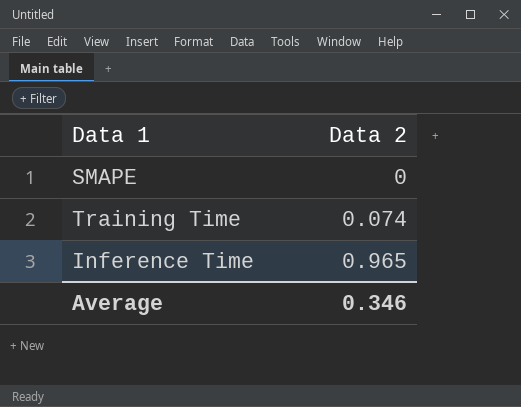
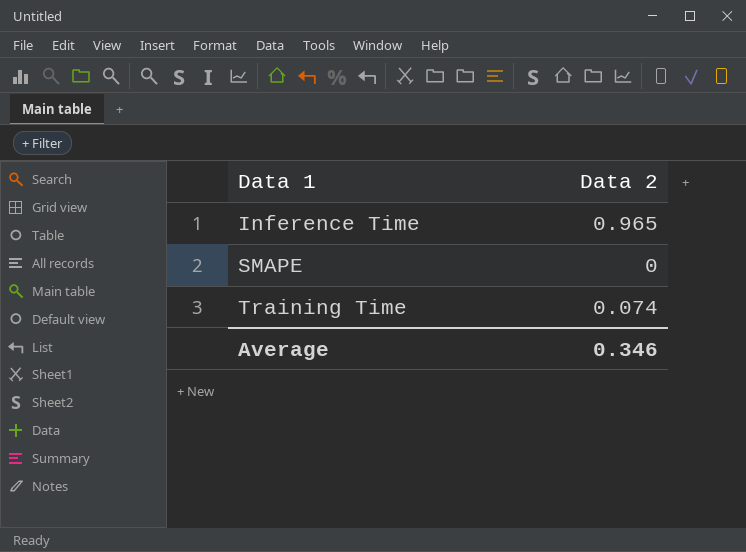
row order: Data 2 ascending -> Data 1 ascending

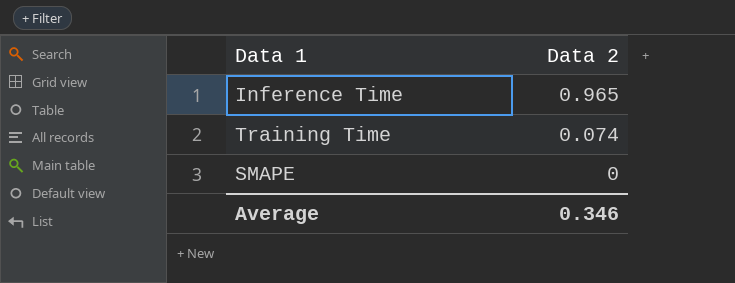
row order: Data 1 ascending -> Data 2 descending

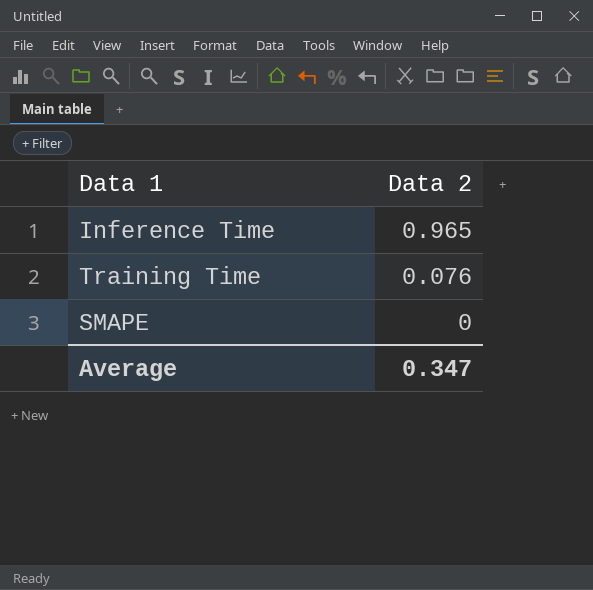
Training Time | Data 2: 0.074 -> 0.076
Average | Data 2: 0.346 -> 0.347

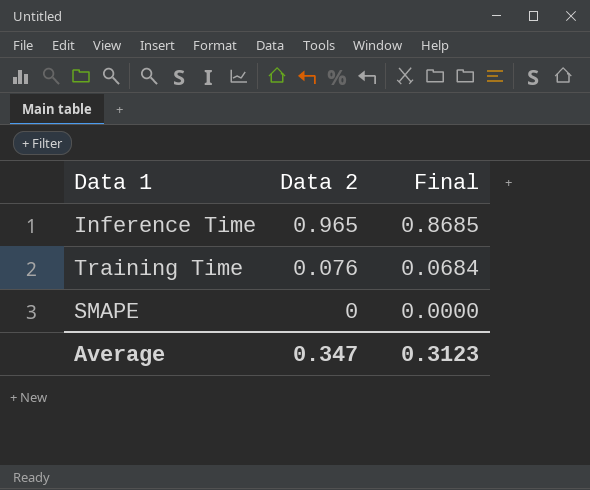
column Final | formula: none -> [Data 2] * 0.9

